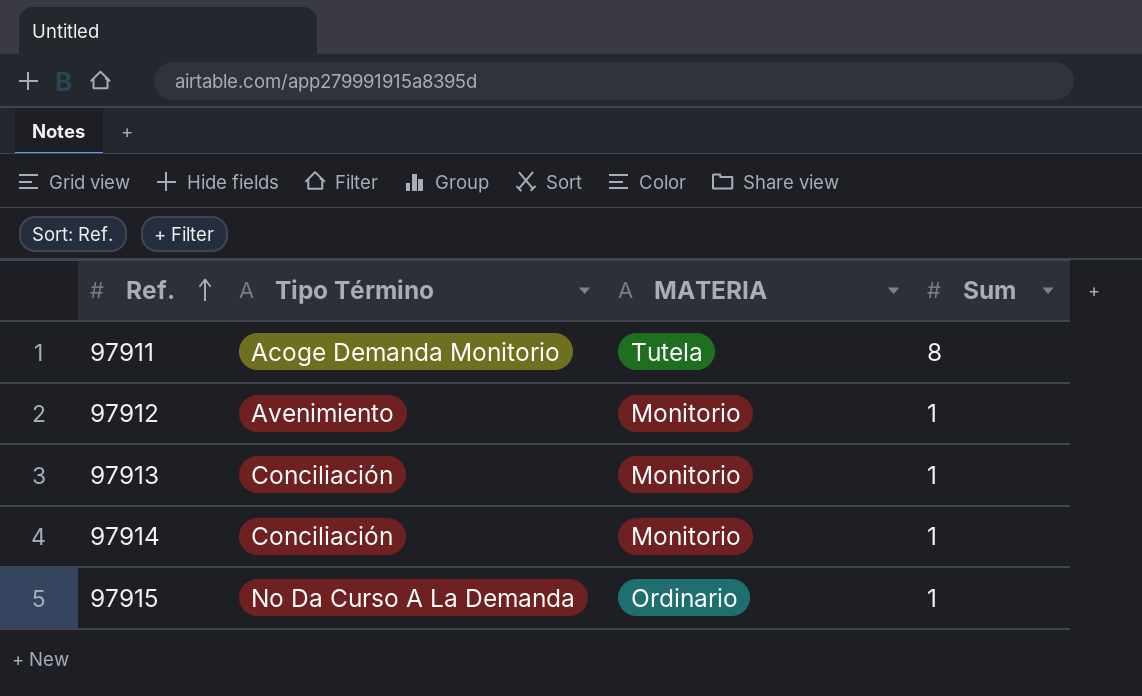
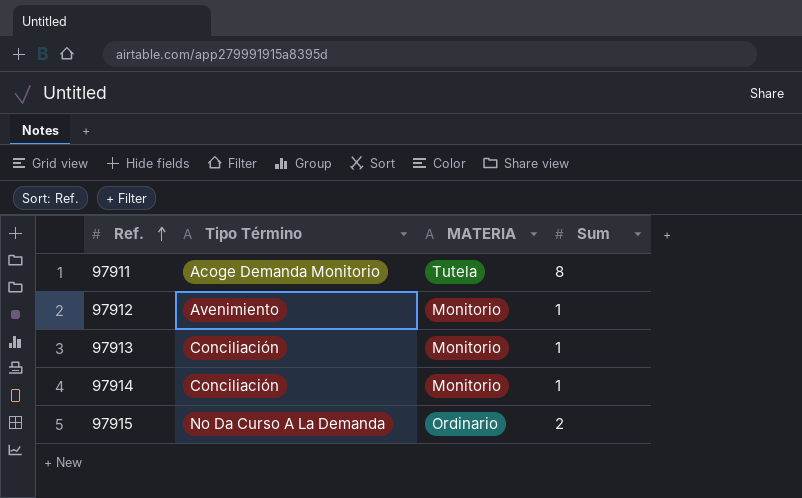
97915 | Sum: 1 -> 2

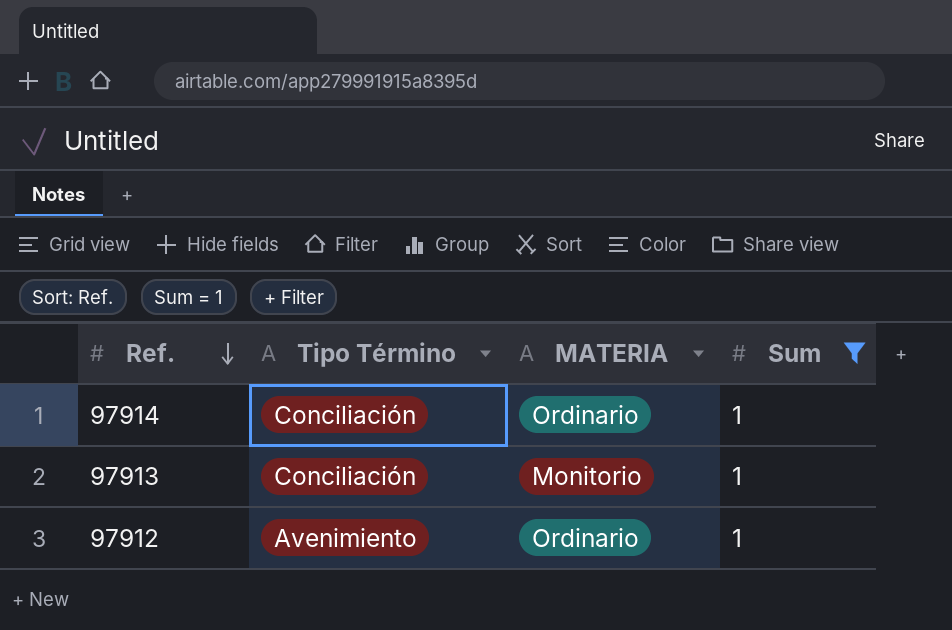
filter: none -> Sum = 1
row order: Ref. ascending -> Ref. descending
97914 | MATERIA: Monitorio -> Ordinario
97912 | MATERIA: Monitorio -> Ordinario

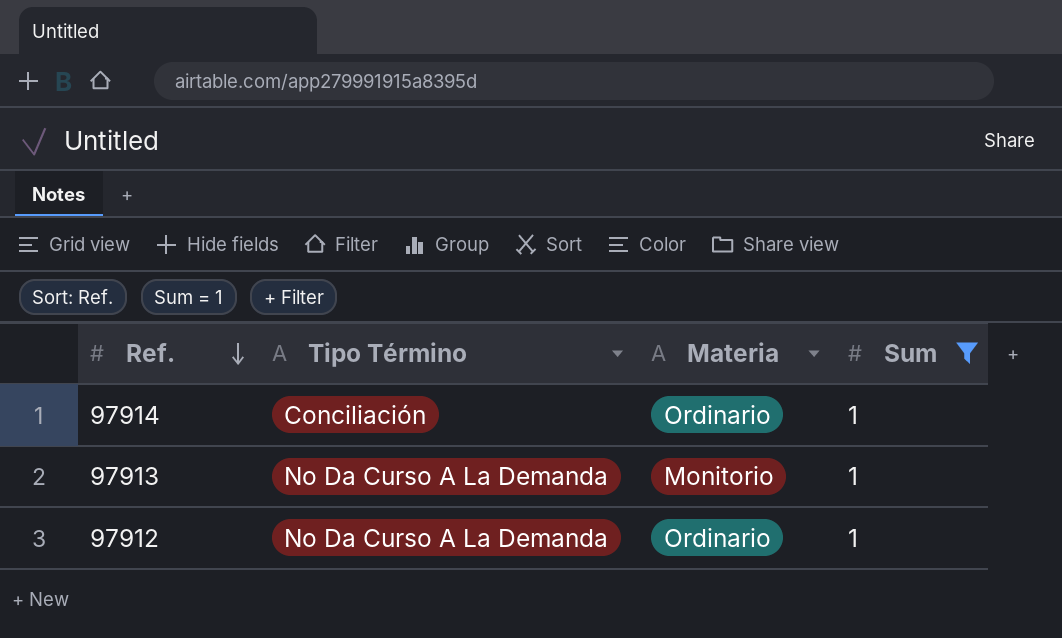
column name: MATERIA -> Materia
97913 | Tipo Término: Conciliación -> No Da Curso A La Demanda
97912 | Tipo Término: Avenimiento -> No Da Curso A La Demanda

